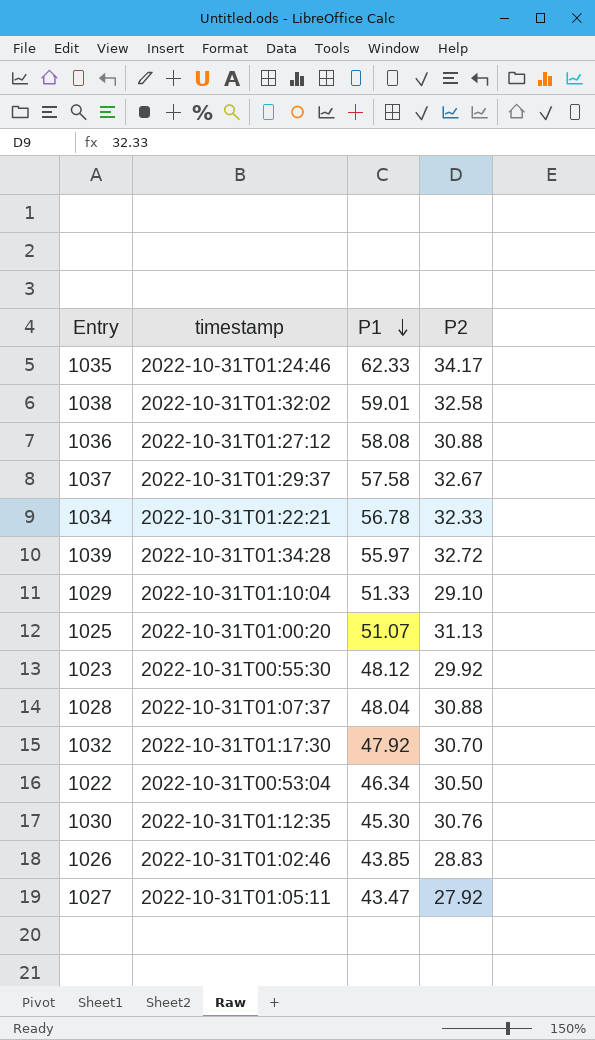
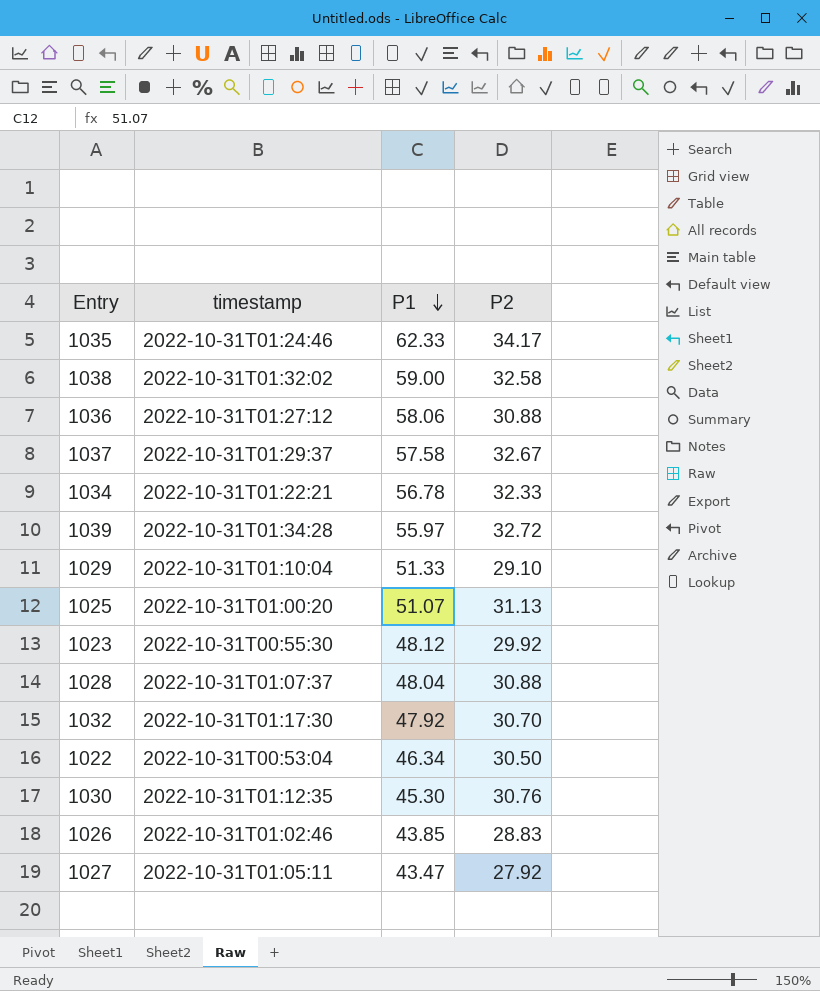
1038 | P1: 59.01 -> 59.00
1036 | P1: 58.08 -> 58.06

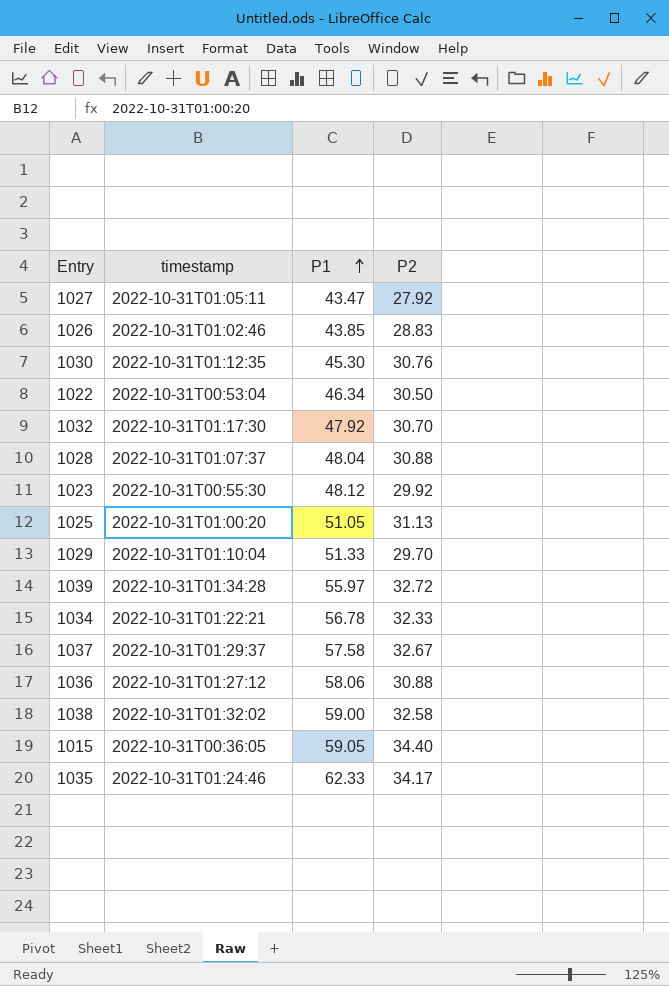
row order: P1 descending -> P1 ascending
1025 | P1: 51.07 -> 51.05
1029 | P2: 29.10 -> 29.70
row 1015: none -> 2022-10-31T00:36:05 | 59.05 | 34.40

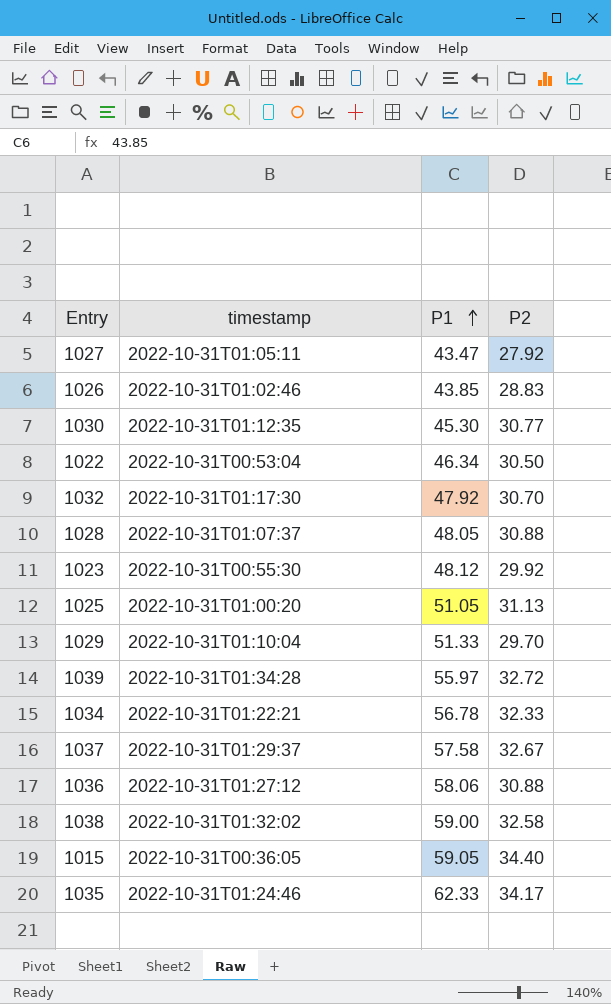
1030 | P2: 30.76 -> 30.77
1028 | P1: 48.04 -> 48.05

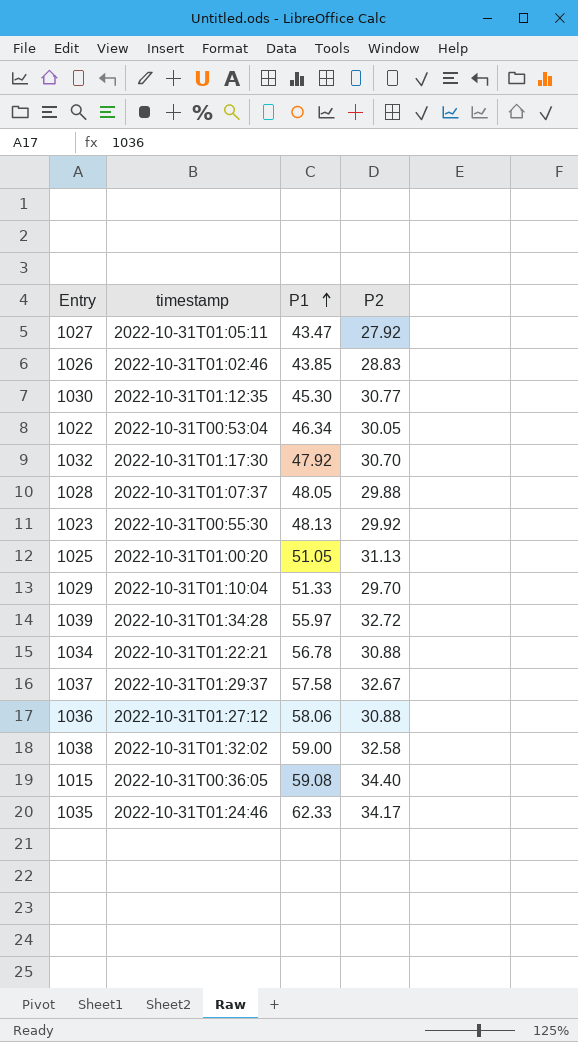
1022 | P2: 30.50 -> 30.05
1028 | P2: 30.88 -> 29.88
1023 | P1: 48.12 -> 48.13
1034 | P2: 32.33 -> 30.88
1015 | P1: 59.05 -> 59.08

